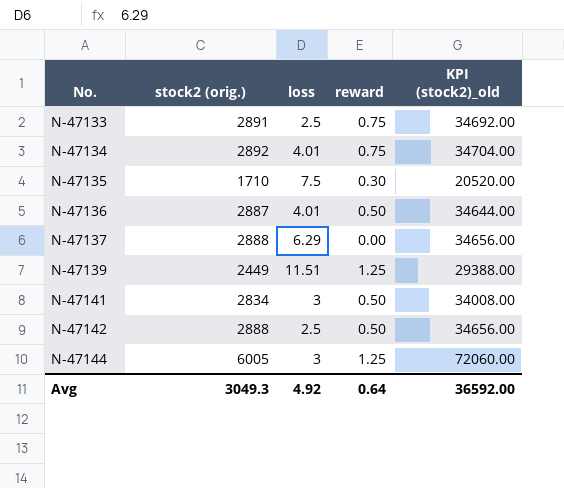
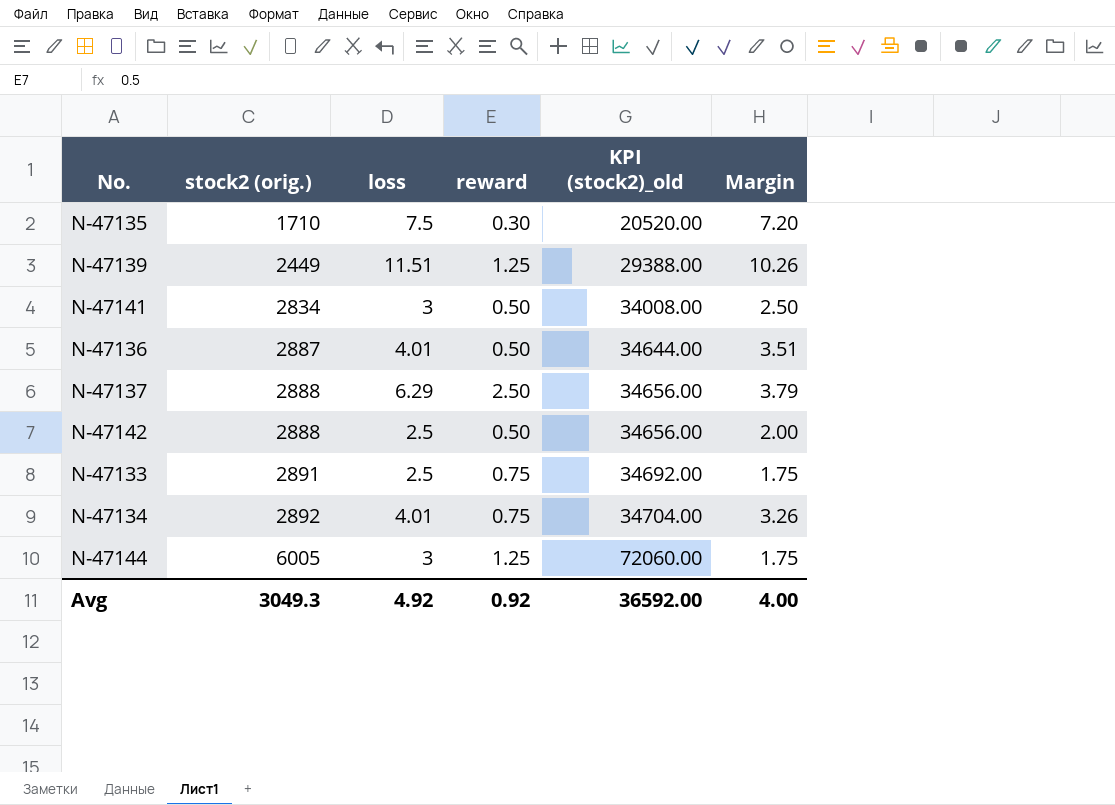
row order: No. ascending -> stock2 (orig.) ascending
column Margin | formula: none -> [loss] - [reward]
N-47137 | reward: 0.00 -> 2.50
Avg | reward: 0.64 -> 0.92

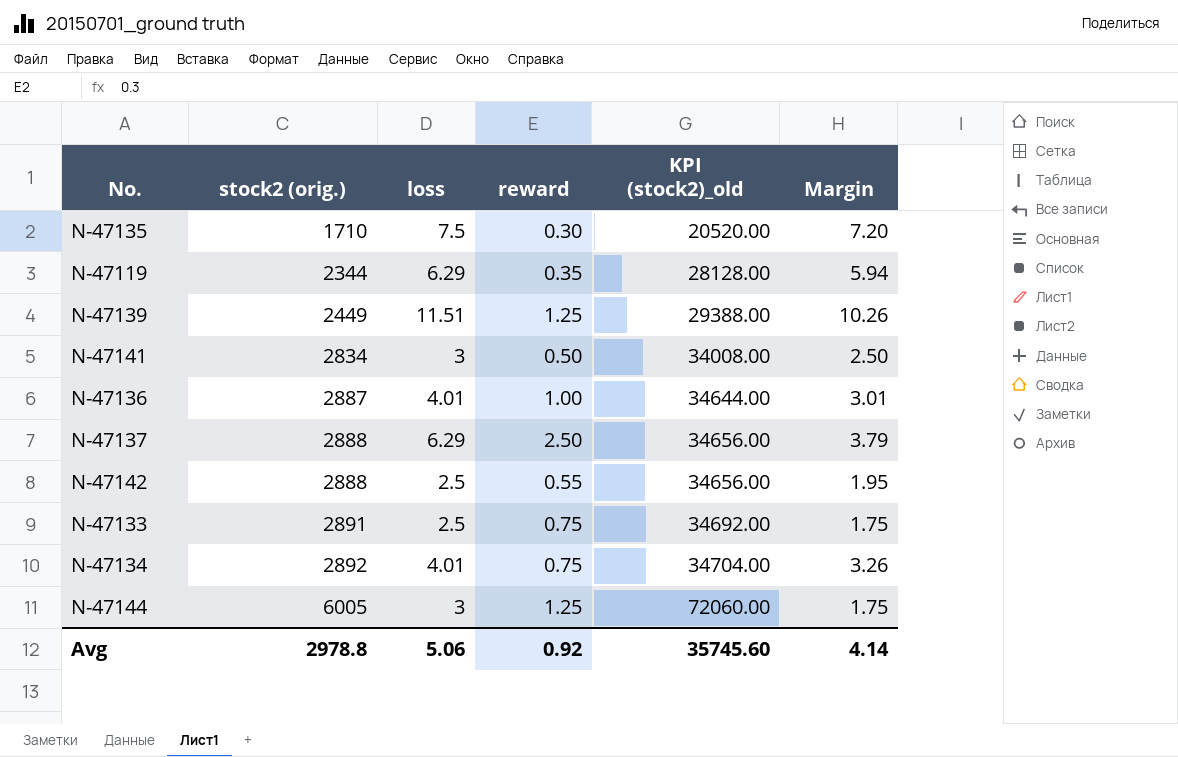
row N-47119: none -> 2344 | 6.29 | 0.35 | 28128.00 | 5.94
N-47136 | reward: 0.50 -> 1.00
N-47136 | Margin: 3.51 -> 3.01
N-47142 | reward: 0.50 -> 0.55
N-47142 | Margin: 2.00 -> 1.95
Avg | stock2 (orig.): 3049.3 -> 2978.8
Avg | loss: 4.92 -> 5.06
Avg | KPI (stock2)_old: 36592.00 -> 35745.60
Avg | Margin: 4.00 -> 4.14

